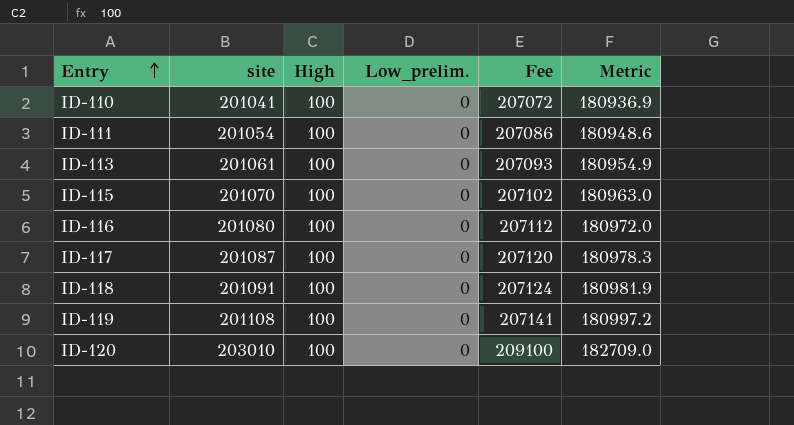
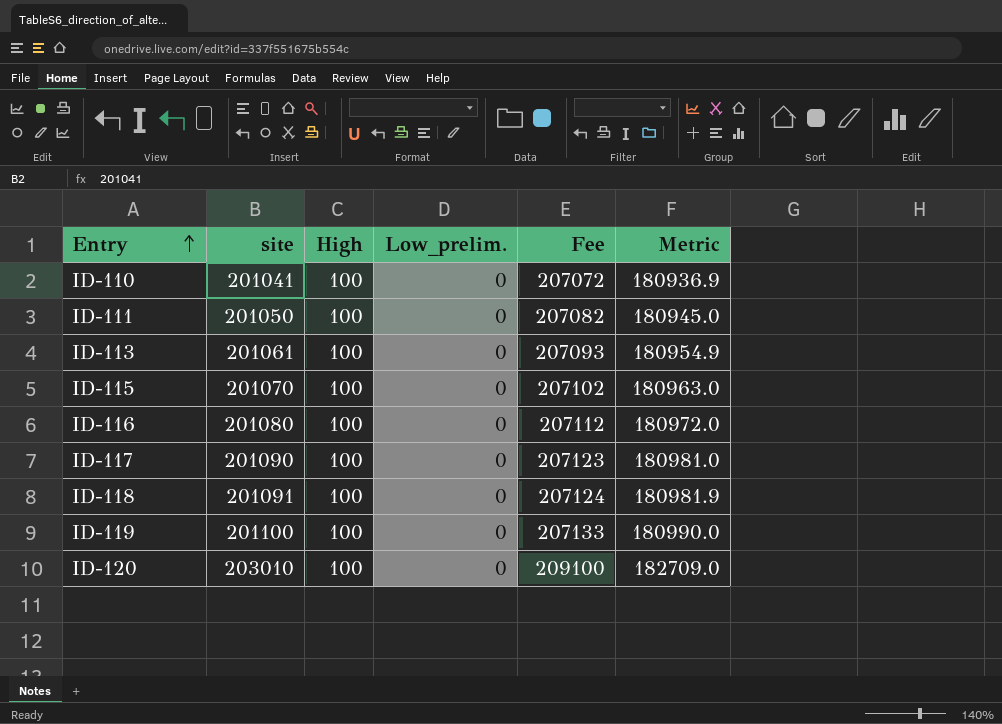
ID-111 | site: 201054 -> 201050
ID-111 | Fee: 207086 -> 207082
ID-111 | Metric: 180948.6 -> 180945.0
ID-117 | site: 201087 -> 201090
ID-117 | Fee: 207120 -> 207123
ID-117 | Metric: 180978.3 -> 180981.0
ID-119 | site: 201108 -> 201100
ID-119 | Fee: 207141 -> 207133
ID-119 | Metric: 180997.2 -> 180990.0

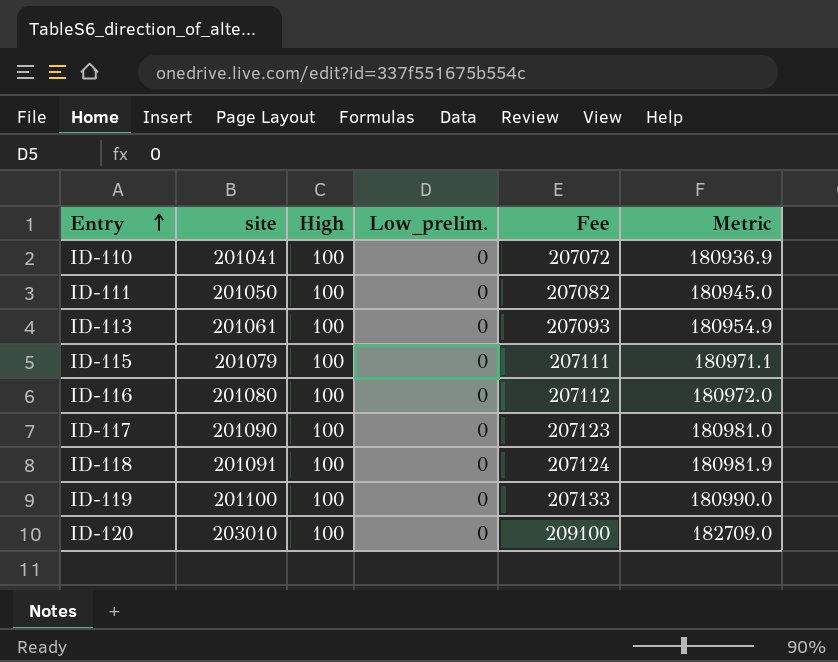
ID-115 | site: 201070 -> 201079
ID-115 | Fee: 207102 -> 207111
ID-115 | Metric: 180963.0 -> 180971.1

